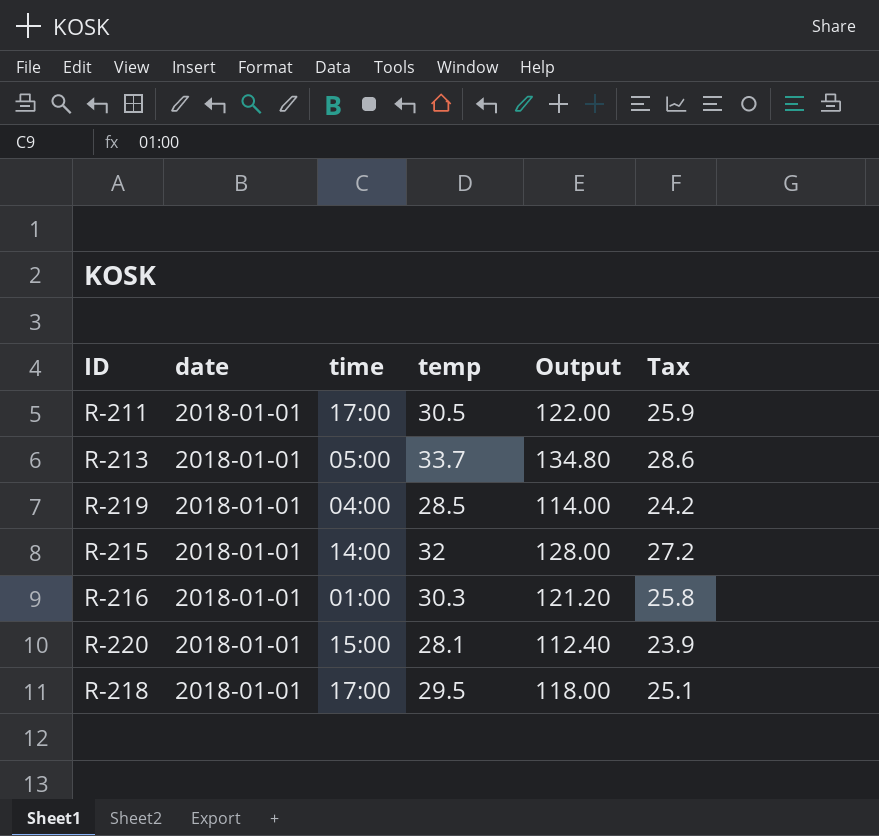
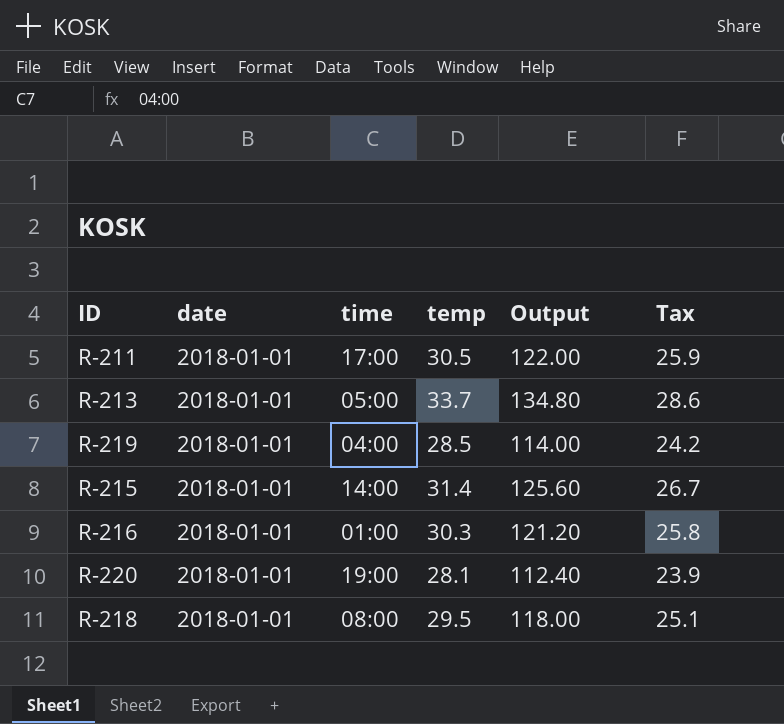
R-215 | temp: 32 -> 31.4
R-215 | Output: 128.00 -> 125.60
R-215 | Tax: 27.2 -> 26.7
R-220 | time: 15:00 -> 19:00
R-218 | time: 17:00 -> 08:00

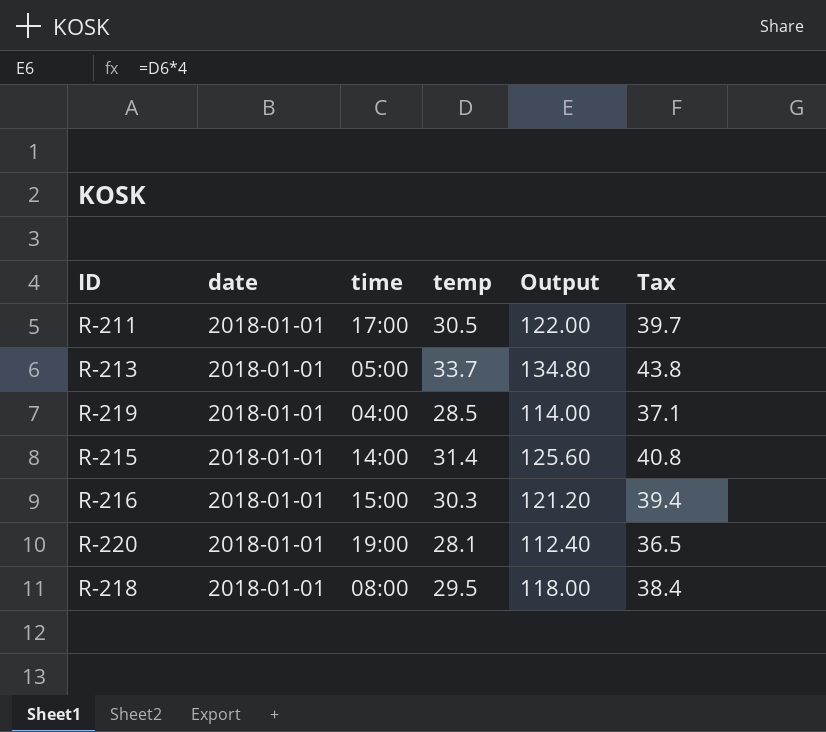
column Tax | formula: [temp] * 0.85 -> [temp] * 1.3
R-216 | time: 01:00 -> 15:00

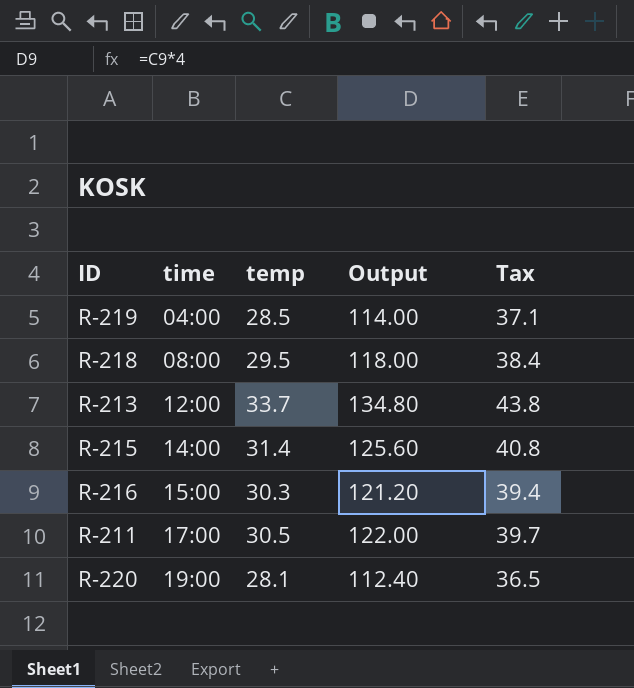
row order: none -> time ascending
column date | position: 2 -> none
R-213 | time: 05:00 -> 12:00

